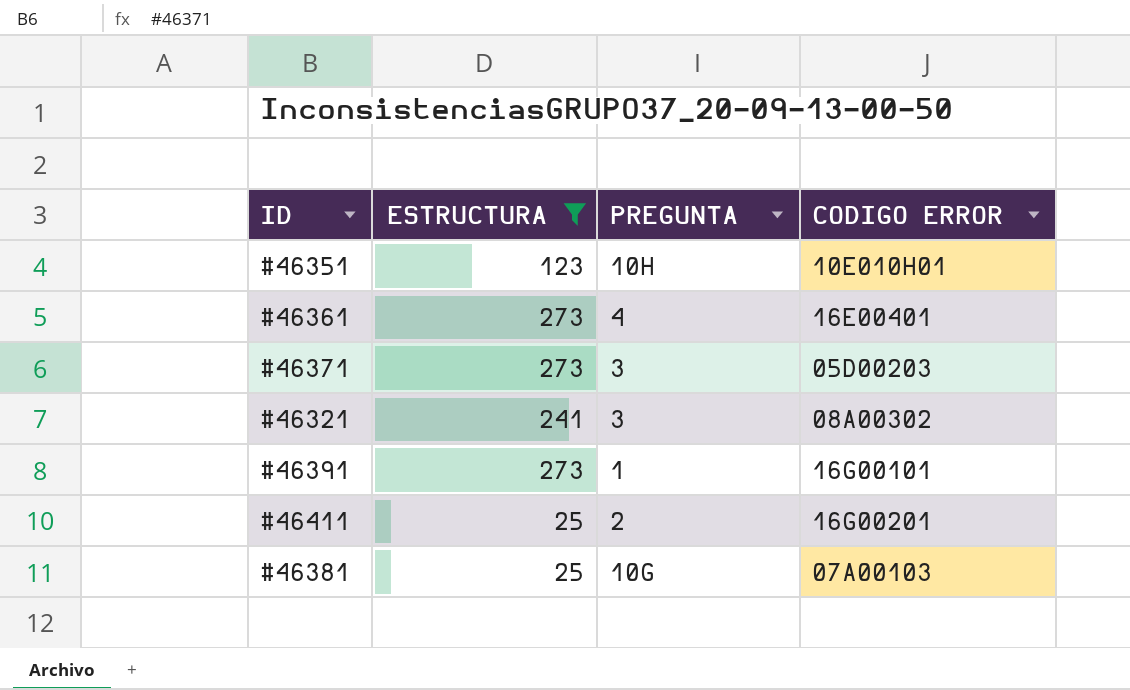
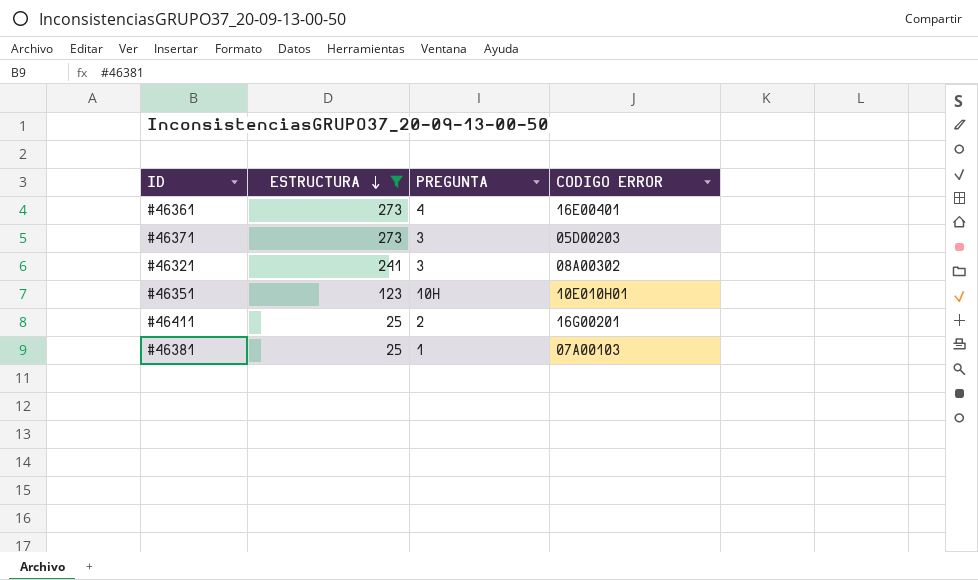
row order: none -> ESTRUCTURA descending
row #46391: 273 | 1 | 16G00101 -> none
#46381 | PREGUNTA: 10G -> 1

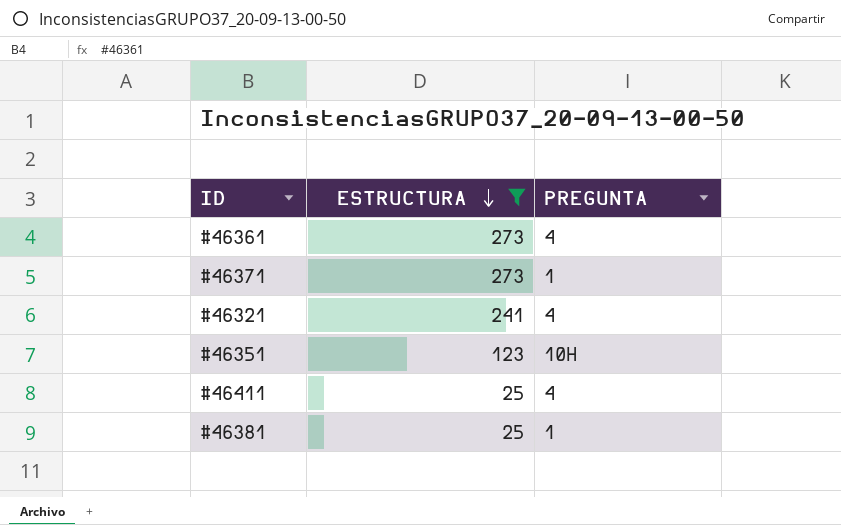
column CODIGO ERROR | position: 4 -> none
#46371 | PREGUNTA: 3 -> 1
#46321 | PREGUNTA: 3 -> 4
#46411 | PREGUNTA: 2 -> 4

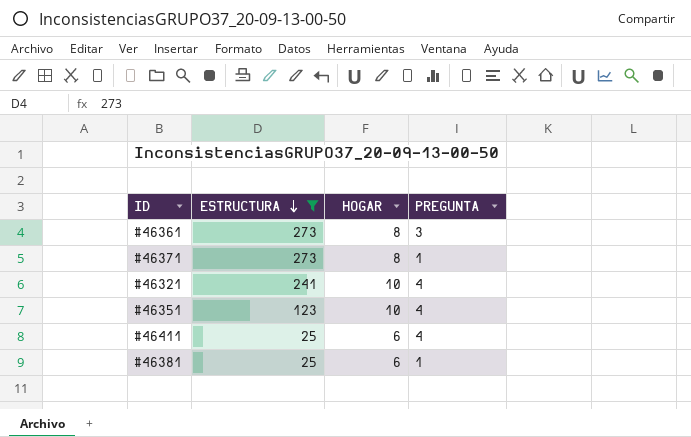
column HOGAR | position: none -> 3
#46361 | PREGUNTA: 4 -> 3
#46351 | PREGUNTA: 10H -> 4

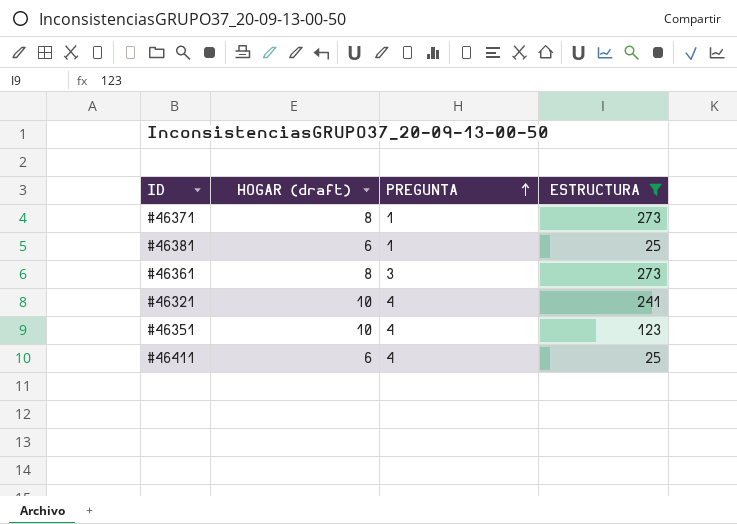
row order: ESTRUCTURA descending -> PREGUNTA ascending
column name: HOGAR -> HOGAR (draft)
column ESTRUCTURA | position: 2 -> 4

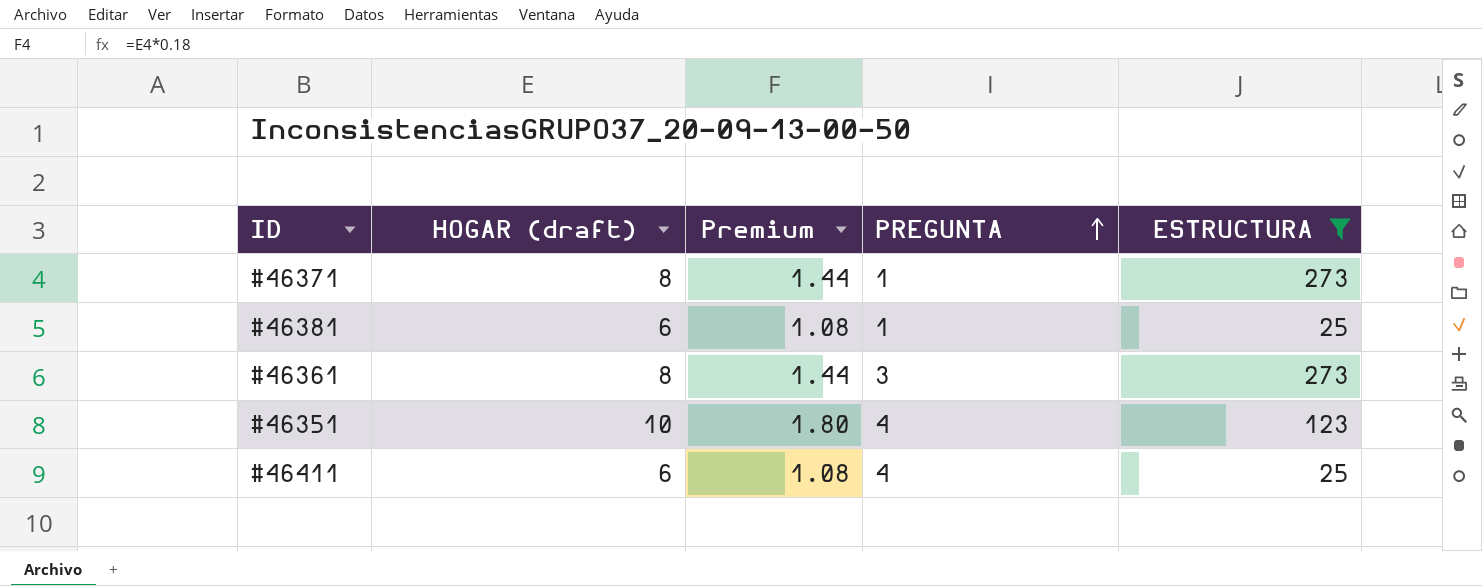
column Premium | formula: none -> [HOGAR (draft)] * 0.18
row #46321: 10 | 4 | 241 -> none

